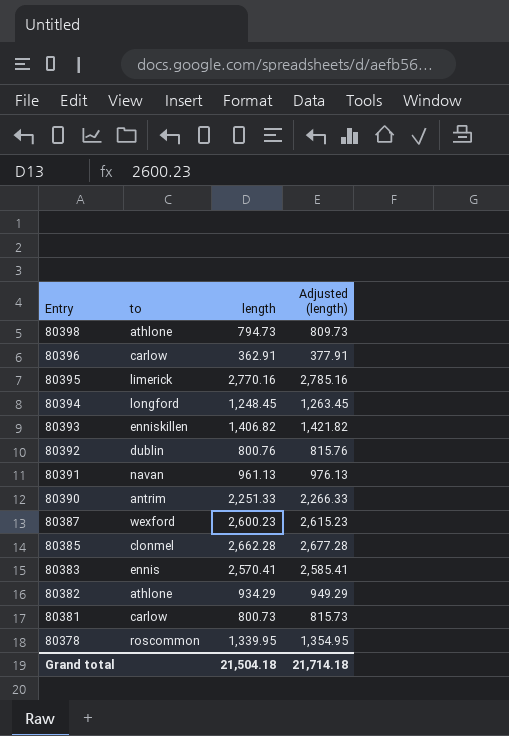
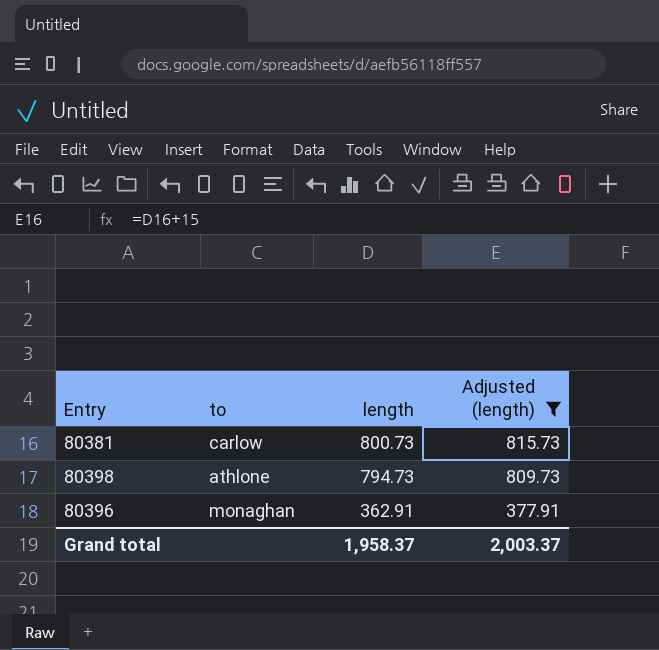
filter: none -> Adjusted (length) <= 815.73
row order: Entry descending -> length descending
80396 | to: carlow -> monaghan
Grand total | length: 21,504.18 -> 1,958.37
Grand total | Adjusted (length): 21,714.18 -> 2,003.37

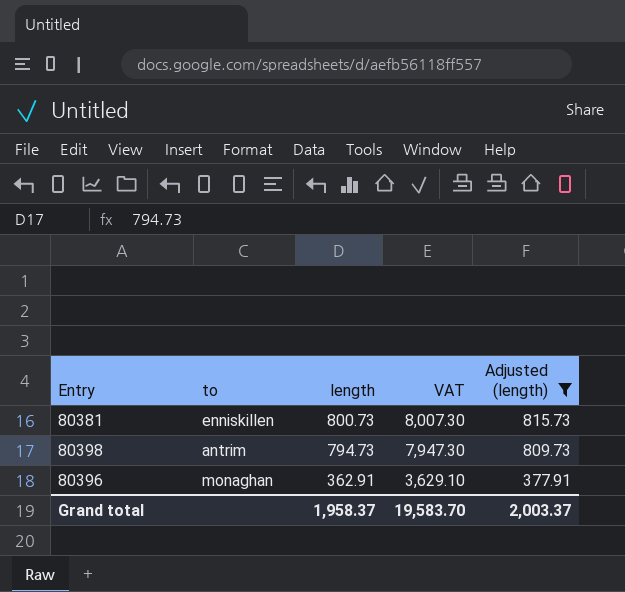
column VAT | formula: none -> [length] * 10
80381 | to: carlow -> enniskillen
80398 | to: athlone -> antrim

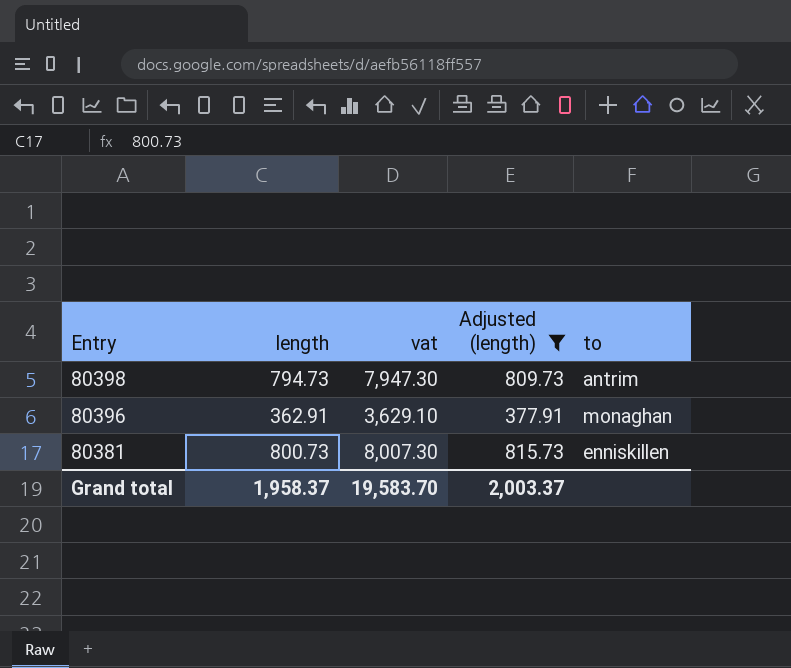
row order: length descending -> Entry descending
column name: VAT -> vat
column to | position: 2 -> 5

